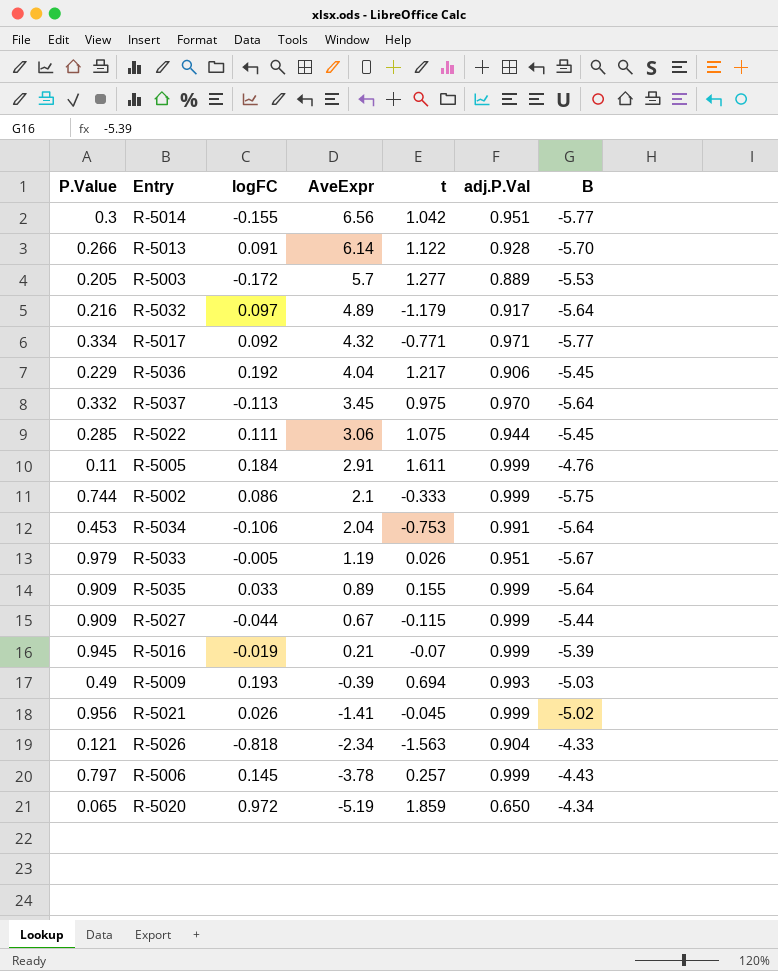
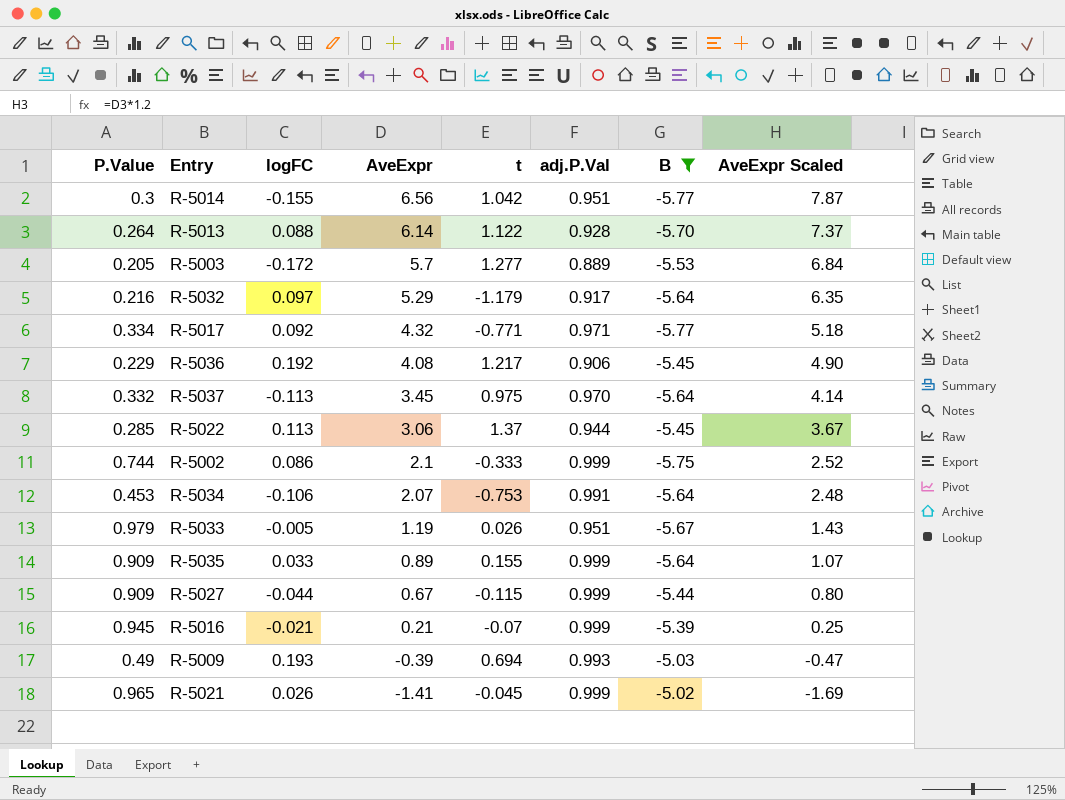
filter: none -> B <= -5.02
column AveExpr Scaled | formula: none -> [AveExpr] * 1.2
R-5013 | P.Value: 0.266 -> 0.264
R-5013 | logFC: 0.091 -> 0.088
R-5032 | AveExpr: 4.89 -> 5.29
R-5036 | AveExpr: 4.04 -> 4.08
R-5022 | logFC: 0.111 -> 0.113
R-5022 | t: 1.075 -> 1.37
R-5034 | AveExpr: 2.04 -> 2.07
R-5016 | logFC: -0.019 -> -0.021
R-5021 | P.Value: 0.956 -> 0.965

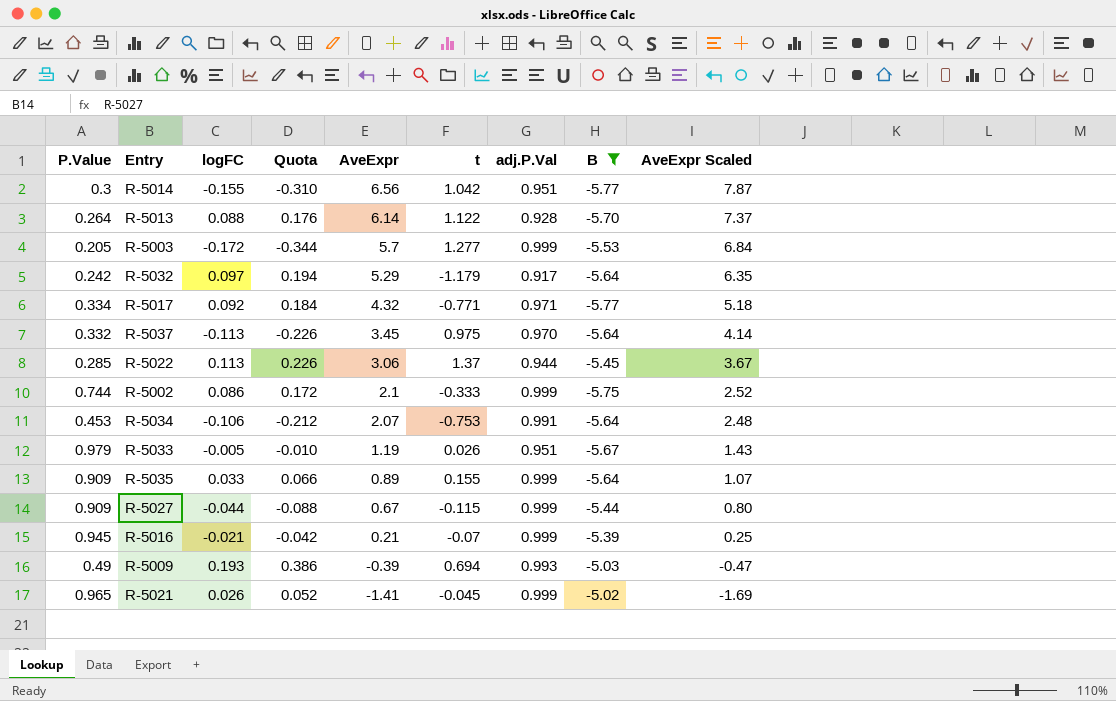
column Quota | formula: none -> [logFC] * 2
row R-5036: 0.229 | 0.192 | 4.08 | 1.217 | 0.906 | -5.45 | 4.90 -> none
R-5003 | adj.P.Val: 0.889 -> 0.999
R-5032 | P.Value: 0.216 -> 0.242

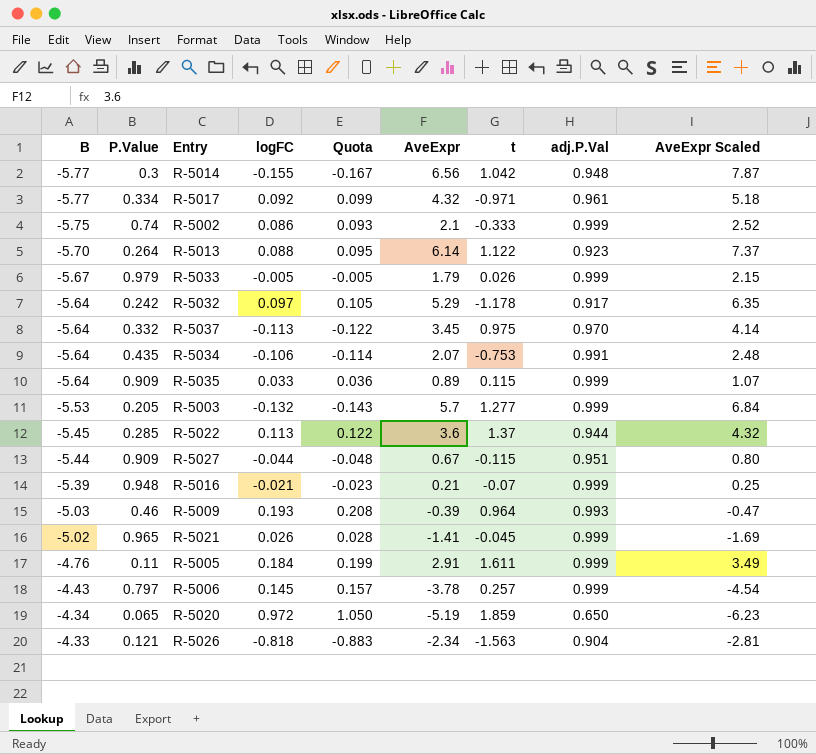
filter: B <= -5.02 -> none
row order: AveExpr descending -> B ascending
column B | position: 8 -> 1
column Quota | formula: [logFC] * 2 -> [logFC] * 1.08
R-5014 | adj.P.Val: 0.951 -> 0.948
R-5017 | t: -0.771 -> -0.971
R-5017 | adj.P.Val: 0.971 -> 0.961
R-5002 | P.Value: 0.744 -> 0.74
R-5013 | adj.P.Val: 0.928 -> 0.923
R-5033 | AveExpr: 1.19 -> 1.79
R-5033 | adj.P.Val: 0.951 -> 0.999
R-5033 | AveExpr Scaled: 1.43 -> 2.15
R-5032 | t: -1.179 -> -1.178
R-5034 | P.Value: 0.453 -> 0.435
R-5035 | t: 0.155 -> 0.115
R-5003 | logFC: -0.172 -> -0.132
R-5022 | AveExpr: 3.06 -> 3.6
R-5022 | AveExpr Scaled: 3.67 -> 4.32
R-5027 | adj.P.Val: 0.999 -> 0.951
R-5016 | P.Value: 0.945 -> 0.948
R-5009 | P.Value: 0.49 -> 0.46
R-5009 | t: 0.694 -> 0.964

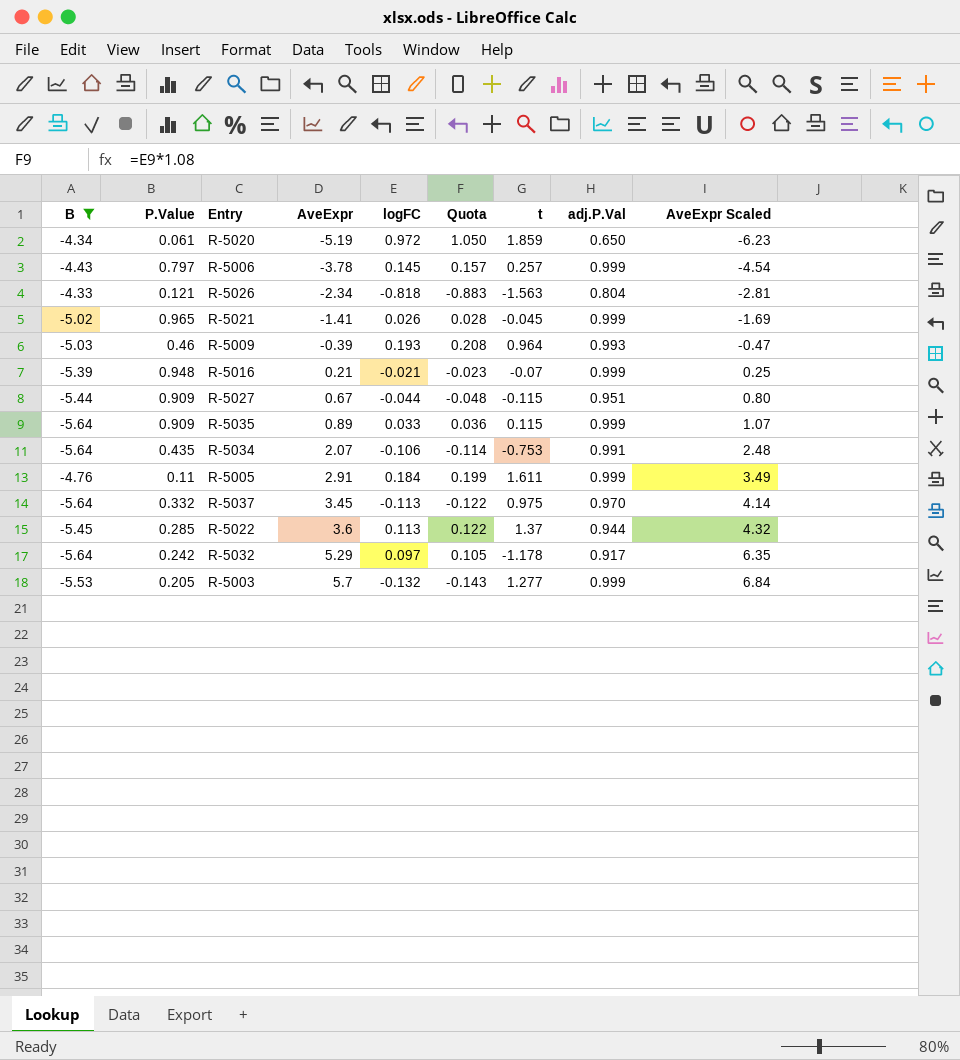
filter: none -> B >= -5.64
row order: B ascending -> AveExpr ascending
column AveExpr | position: 6 -> 4
R-5020 | P.Value: 0.065 -> 0.061
R-5026 | adj.P.Val: 0.904 -> 0.804

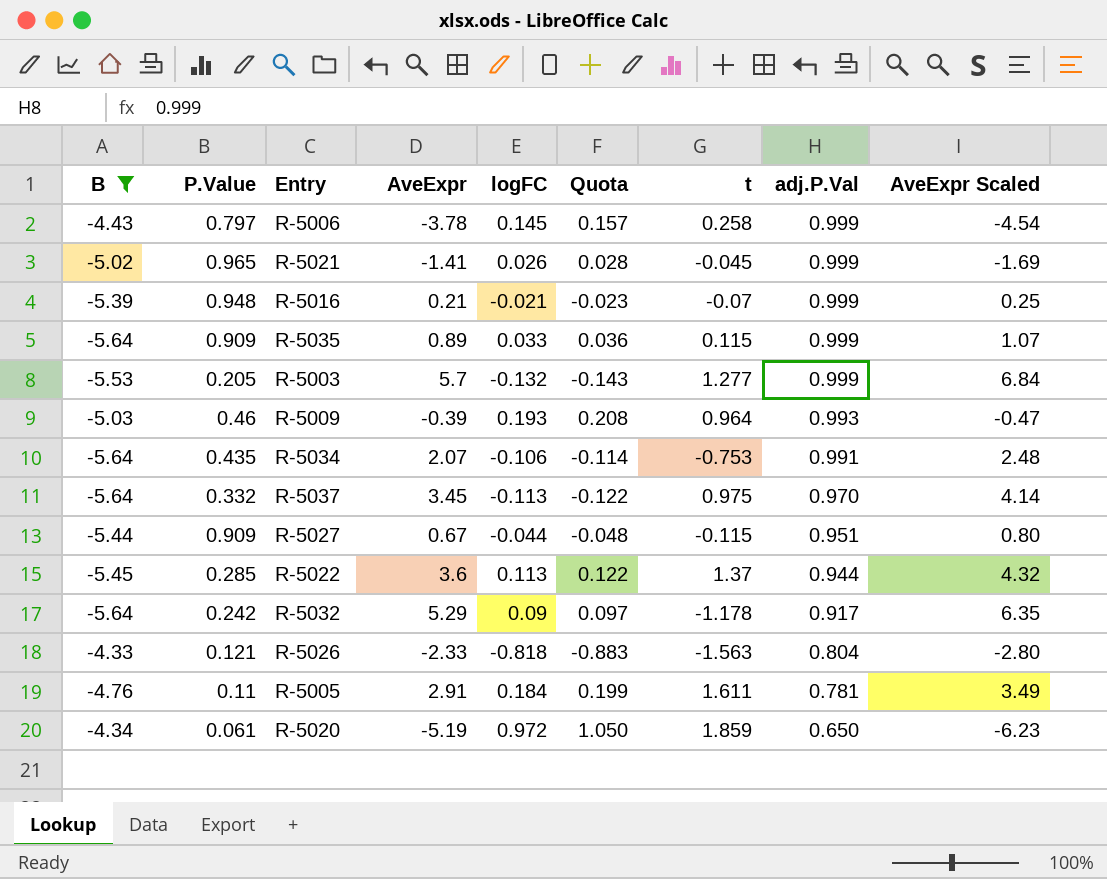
row order: AveExpr ascending -> adj.P.Val descending
R-5006 | t: 0.257 -> 0.258
R-5032 | logFC: 0.097 -> 0.09
R-5032 | Quota: 0.105 -> 0.097
R-5026 | AveExpr: -2.34 -> -2.33
R-5026 | AveExpr Scaled: -2.81 -> -2.80
R-5005 | adj.P.Val: 0.999 -> 0.781

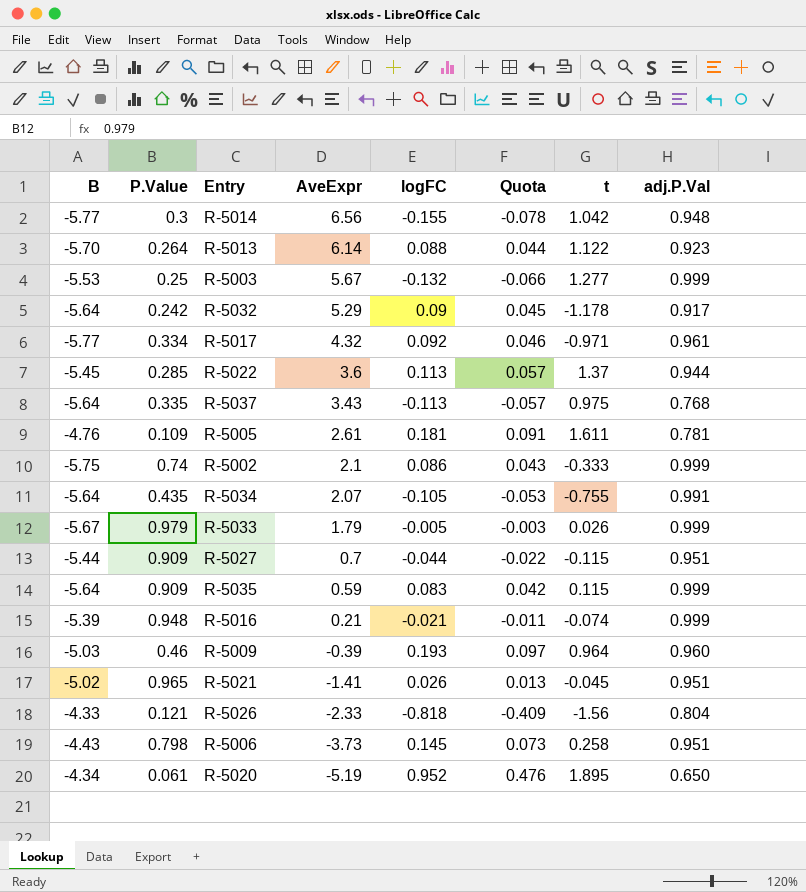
filter: B >= -5.64 -> none
row order: adj.P.Val descending -> AveExpr descending
column AveExpr Scaled | formula: [AveExpr] * 1.2 -> none
column Quota | formula: [logFC] * 1.08 -> [logFC] * 0.5
R-5003 | P.Value: 0.205 -> 0.25
R-5003 | AveExpr: 5.7 -> 5.67
R-5037 | P.Value: 0.332 -> 0.335
R-5037 | AveExpr: 3.45 -> 3.43
R-5037 | adj.P.Val: 0.970 -> 0.768
R-5005 | P.Value: 0.11 -> 0.109
R-5005 | AveExpr: 2.91 -> 2.61
R-5005 | logFC: 0.184 -> 0.181
R-5034 | logFC: -0.106 -> -0.105
R-5034 | t: -0.753 -> -0.755
R-5027 | AveExpr: 0.67 -> 0.7
R-5035 | AveExpr: 0.89 -> 0.59
R-5035 | logFC: 0.033 -> 0.083
R-5016 | t: -0.07 -> -0.074
R-5009 | adj.P.Val: 0.993 -> 0.960
R-5021 | adj.P.Val: 0.999 -> 0.951
R-5026 | t: -1.563 -> -1.56
R-5006 | P.Value: 0.797 -> 0.798
R-5006 | AveExpr: -3.78 -> -3.73
R-5006 | adj.P.Val: 0.999 -> 0.951
R-5020 | logFC: 0.972 -> 0.952
R-5020 | t: 1.859 -> 1.895

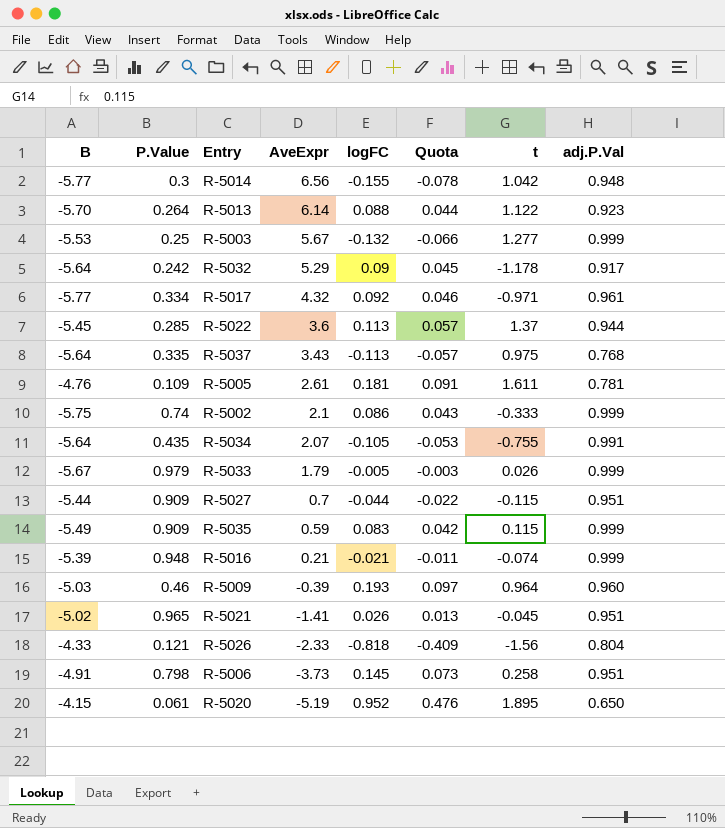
R-5035 | B: -5.64 -> -5.49
R-5006 | B: -4.43 -> -4.91
R-5020 | B: -4.34 -> -4.15

